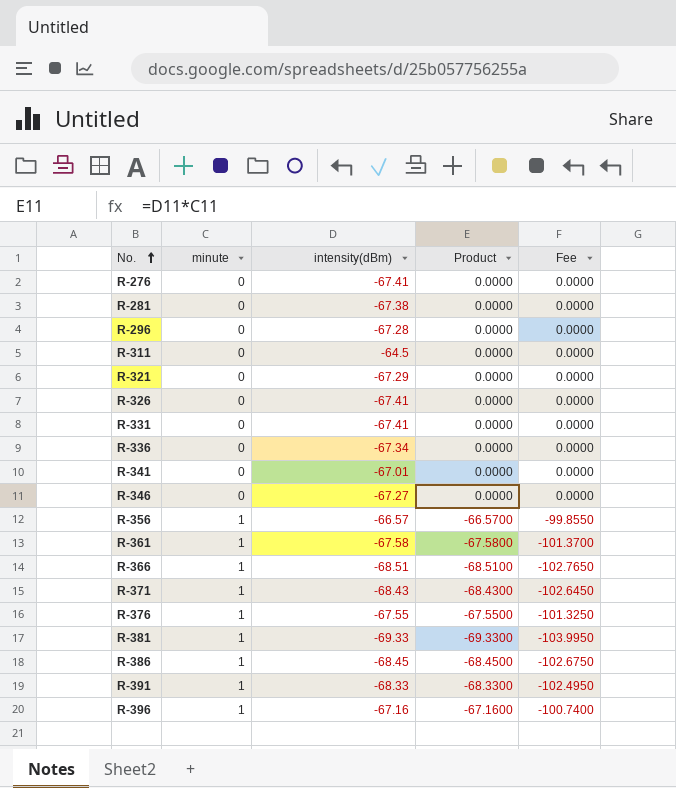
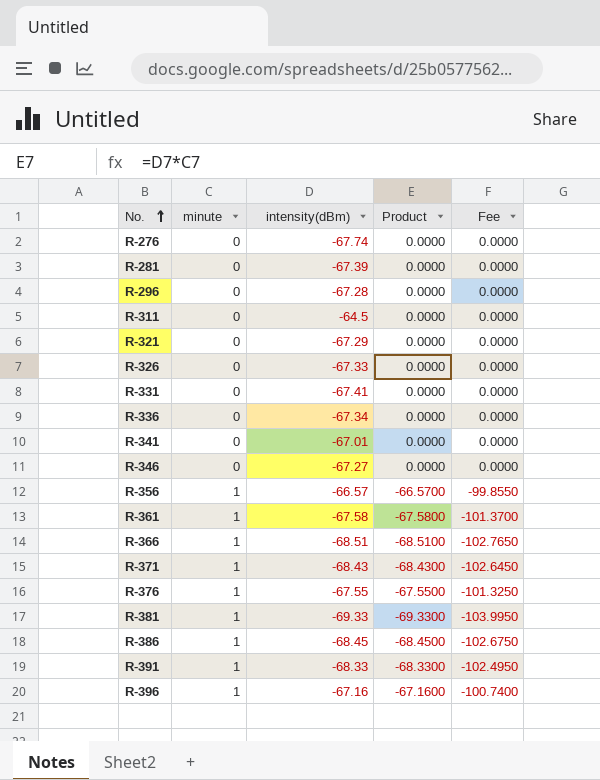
R-276 | intensity(dBm): -67.41 -> -67.74
R-281 | intensity(dBm): -67.38 -> -67.39
R-326 | intensity(dBm): -67.41 -> -67.33

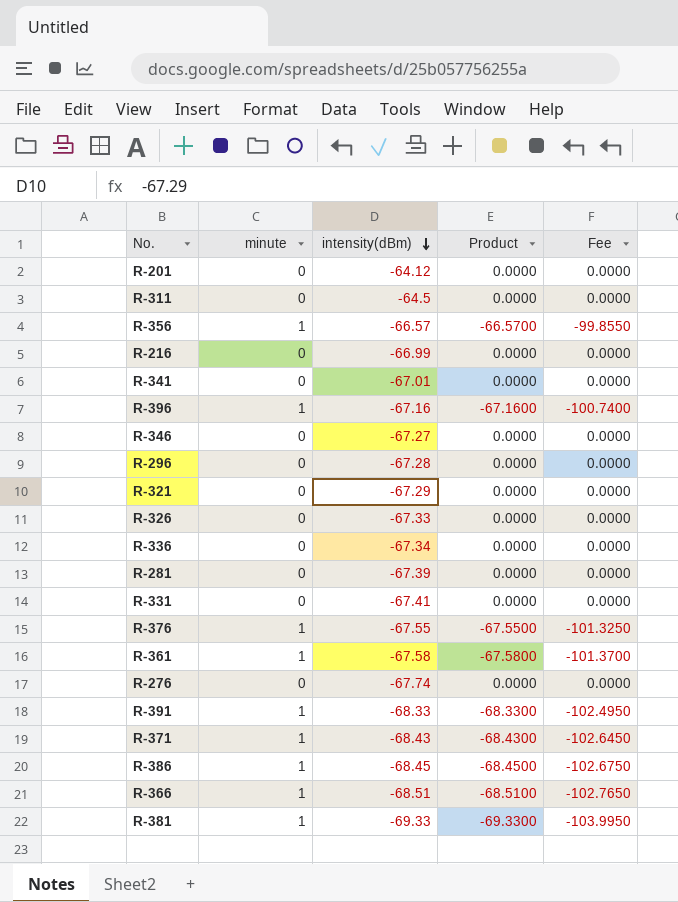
row order: No. ascending -> intensity(dBm) descending
row R-201: none -> 0 | -64.12 | 0.0000 | 0.0000
row R-216: none -> 0 | -66.99 | 0.0000 | 0.0000

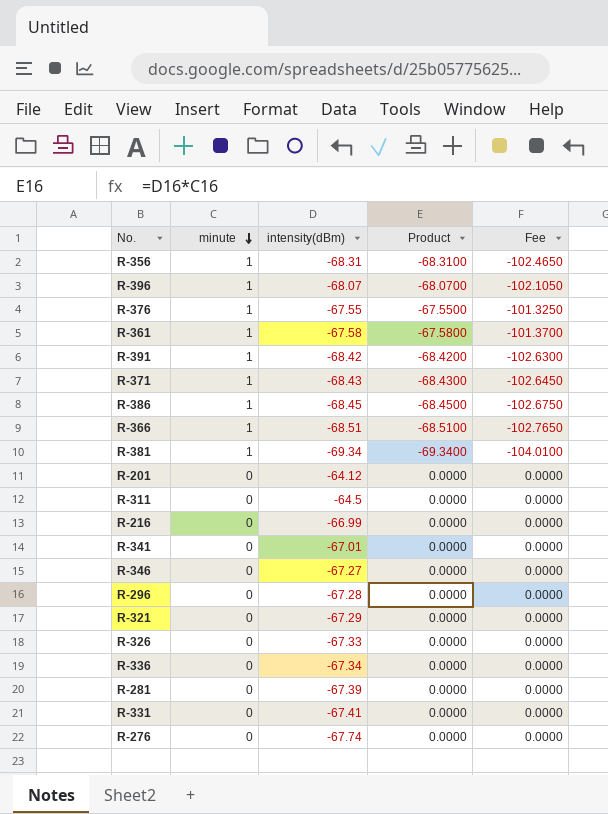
row order: intensity(dBm) descending -> minute descending
R-356 | intensity(dBm): -66.57 -> -68.31
R-356 | Product: -66.5700 -> -68.3100
R-356 | Fee: -99.8550 -> -102.4650
R-396 | intensity(dBm): -67.16 -> -68.07
R-396 | Product: -67.1600 -> -68.0700
R-396 | Fee: -100.7400 -> -102.1050
R-391 | intensity(dBm): -68.33 -> -68.42
R-391 | Product: -68.3300 -> -68.4200
R-391 | Fee: -102.4950 -> -102.6300
R-381 | intensity(dBm): -69.33 -> -69.34
R-381 | Product: -69.3300 -> -69.3400
R-381 | Fee: -103.9950 -> -104.0100

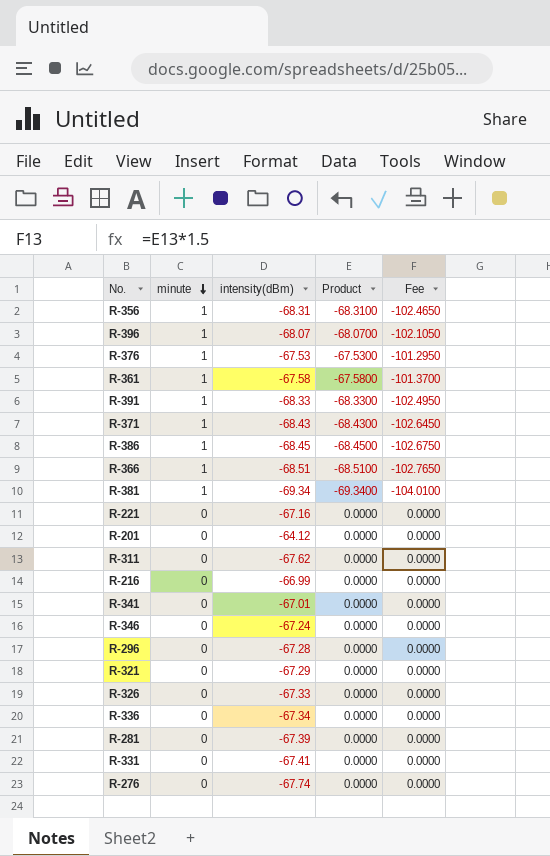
R-376 | intensity(dBm): -67.55 -> -67.53
R-376 | Product: -67.5500 -> -67.5300
R-376 | Fee: -101.3250 -> -101.2950
R-391 | intensity(dBm): -68.42 -> -68.33
R-391 | Product: -68.4200 -> -68.3300
R-391 | Fee: -102.6300 -> -102.4950
row R-221: none -> 0 | -67.16 | 0.0000 | 0.0000
R-311 | intensity(dBm): -64.5 -> -67.62
R-346 | intensity(dBm): -67.27 -> -67.24

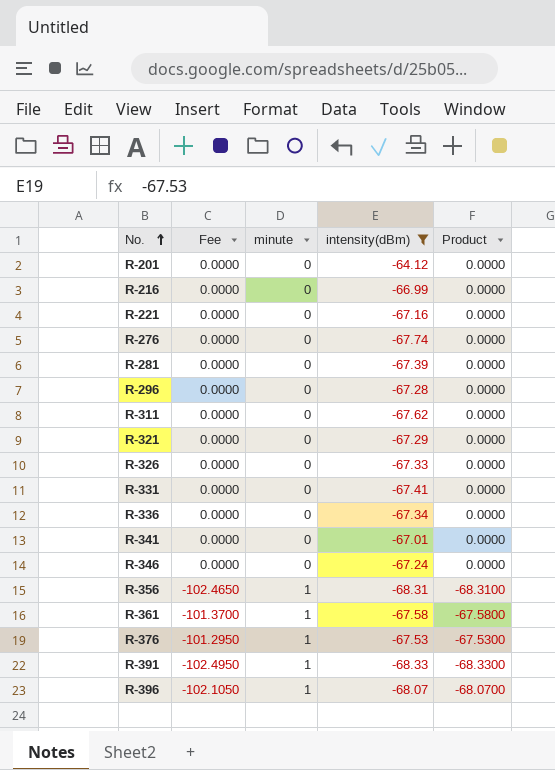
filter: none -> intensity(dBm) >= -68.33
row order: minute descending -> No. ascending
column Fee | position: 5 -> 2

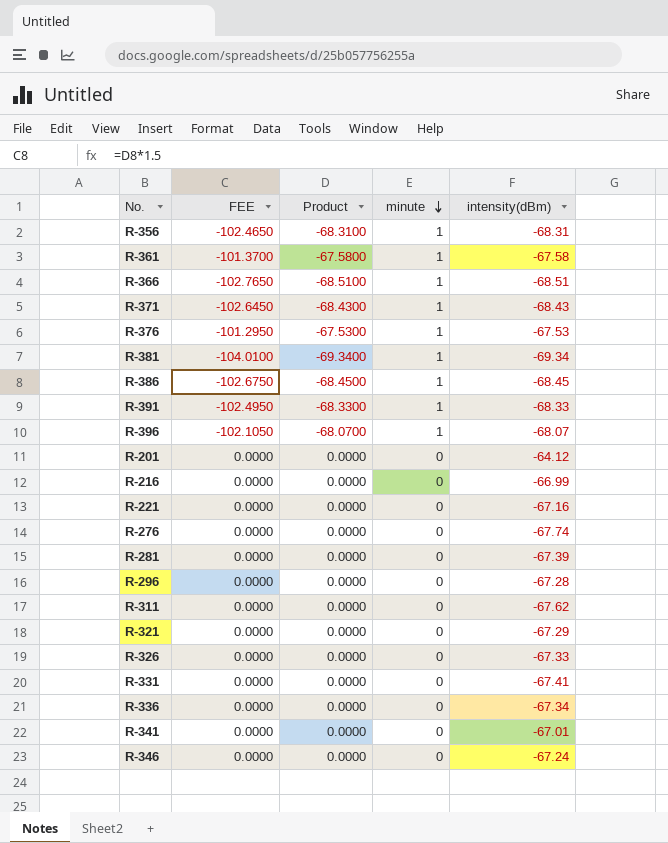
filter: intensity(dBm) >= -68.33 -> none
row order: No. ascending -> minute descending
column name: Fee -> FEE
column Product | position: 5 -> 3

